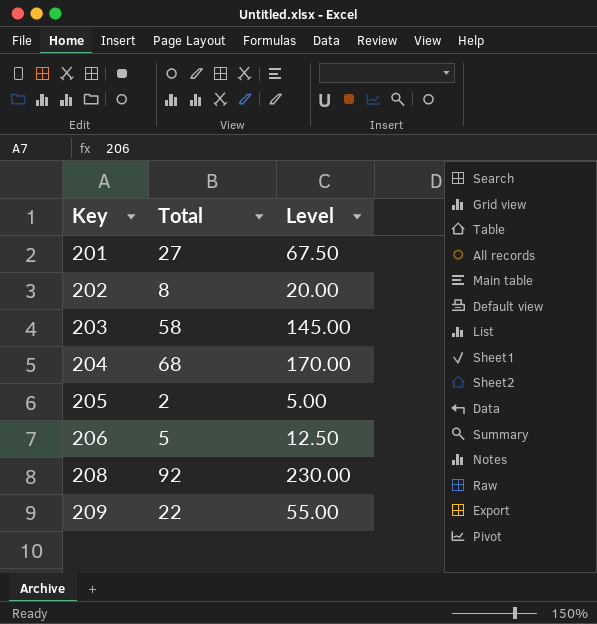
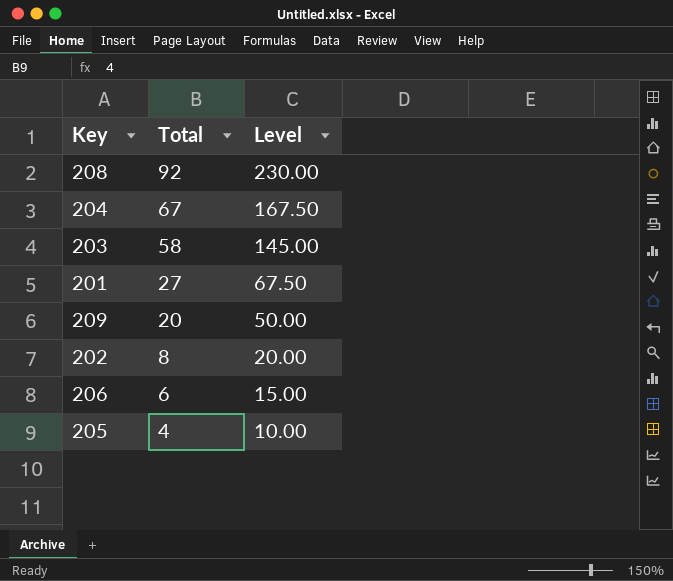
row order: Key ascending -> Total descending
204 | Total: 68 -> 67
204 | Level: 170.00 -> 167.50
209 | Total: 22 -> 20
209 | Level: 55.00 -> 50.00
206 | Total: 5 -> 6
206 | Level: 12.50 -> 15.00
205 | Total: 2 -> 4
205 | Level: 5.00 -> 10.00

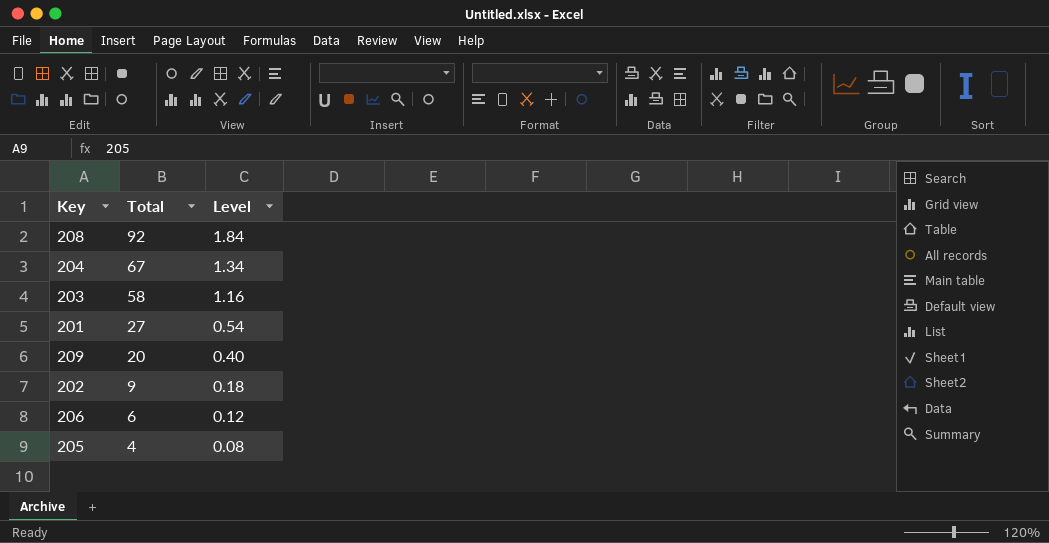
column Level | formula: [Total] * 2.5 -> [Total] * 0.02
202 | Total: 8 -> 9

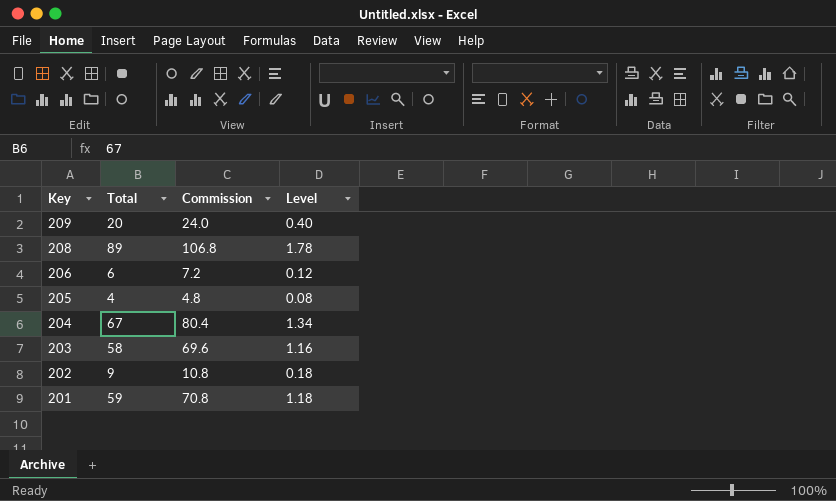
row order: Total descending -> Key descending
column Commission | formula: none -> [Total] * 1.2
208 | Total: 92 -> 89
208 | Level: 1.84 -> 1.78
201 | Total: 27 -> 59
201 | Level: 0.54 -> 1.18

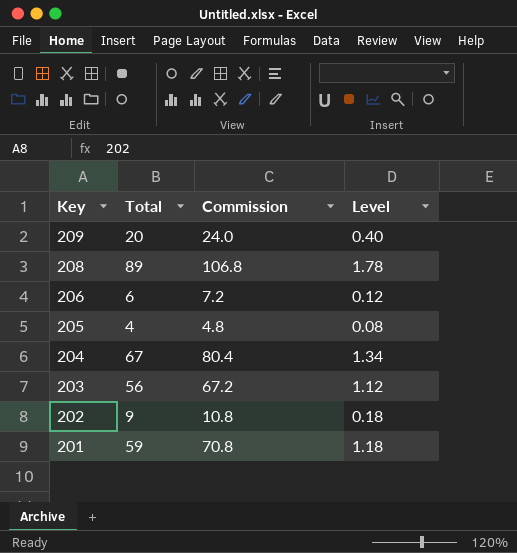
203 | Total: 58 -> 56
203 | Commission: 69.6 -> 67.2
203 | Level: 1.16 -> 1.12

